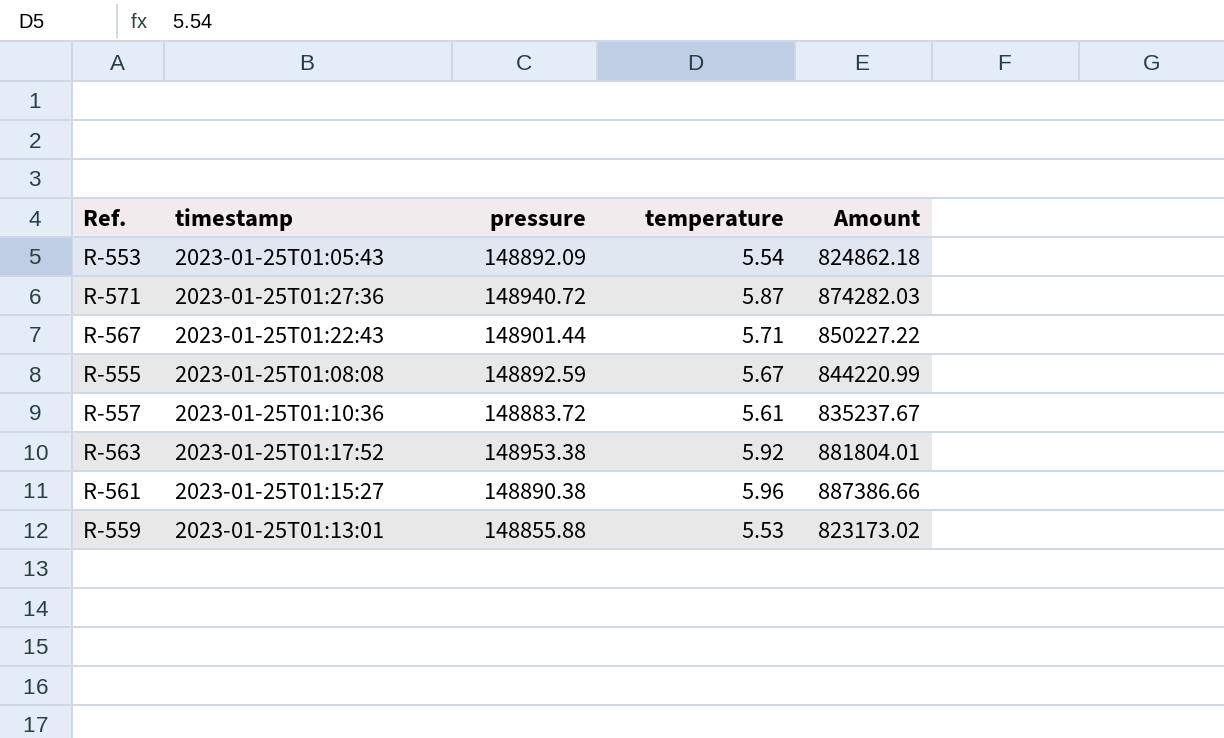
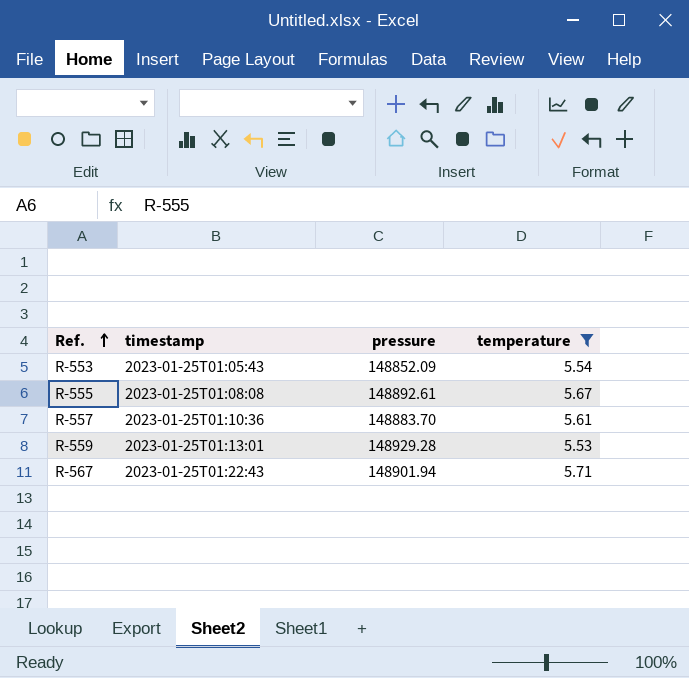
filter: none -> temperature <= 5.71
row order: none -> Ref. ascending
column Amount | formula: [pressure] * [temperature] -> none
R-553 | pressure: 148892.09 -> 148852.09
R-555 | pressure: 148892.59 -> 148892.61
R-557 | pressure: 148883.72 -> 148883.70
R-559 | pressure: 148855.88 -> 148929.28
R-567 | pressure: 148901.44 -> 148901.94

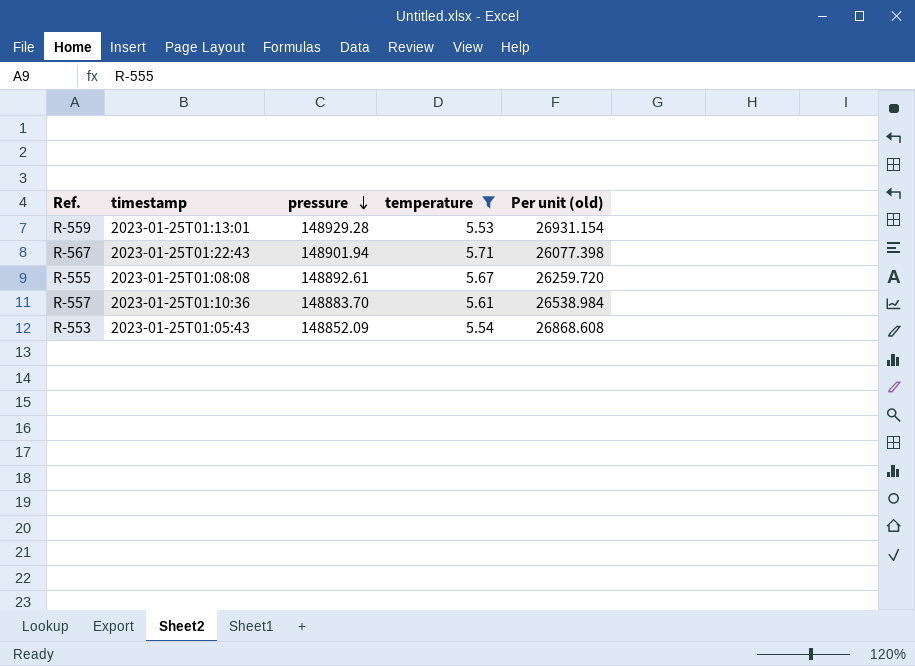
row order: Ref. ascending -> pressure descending
column Per unit (old) | formula: none -> [pressure] / [temperature]

